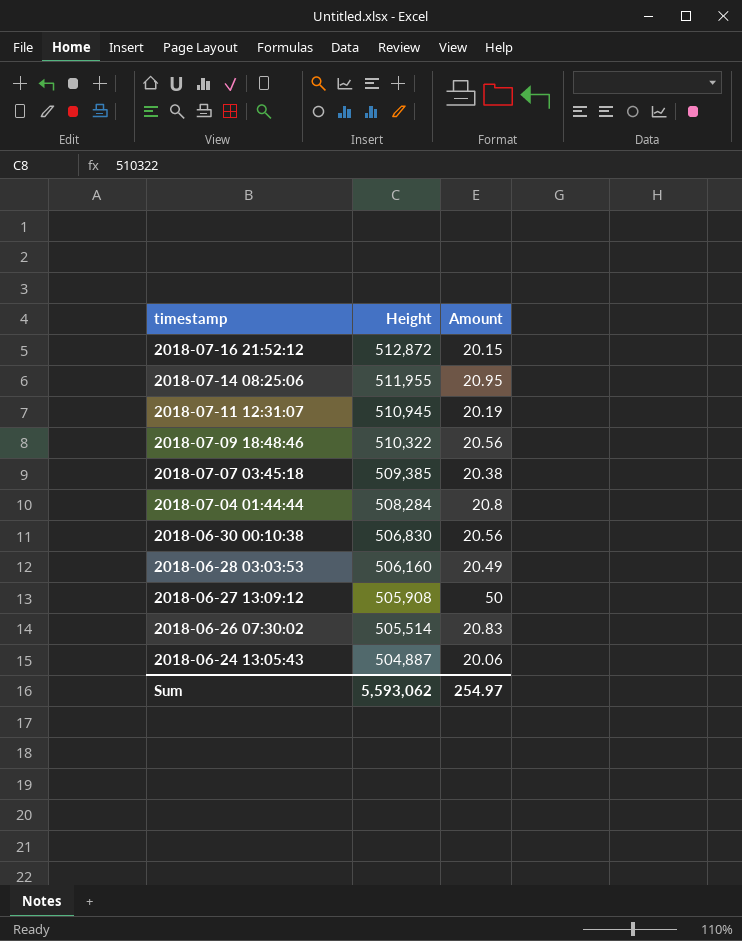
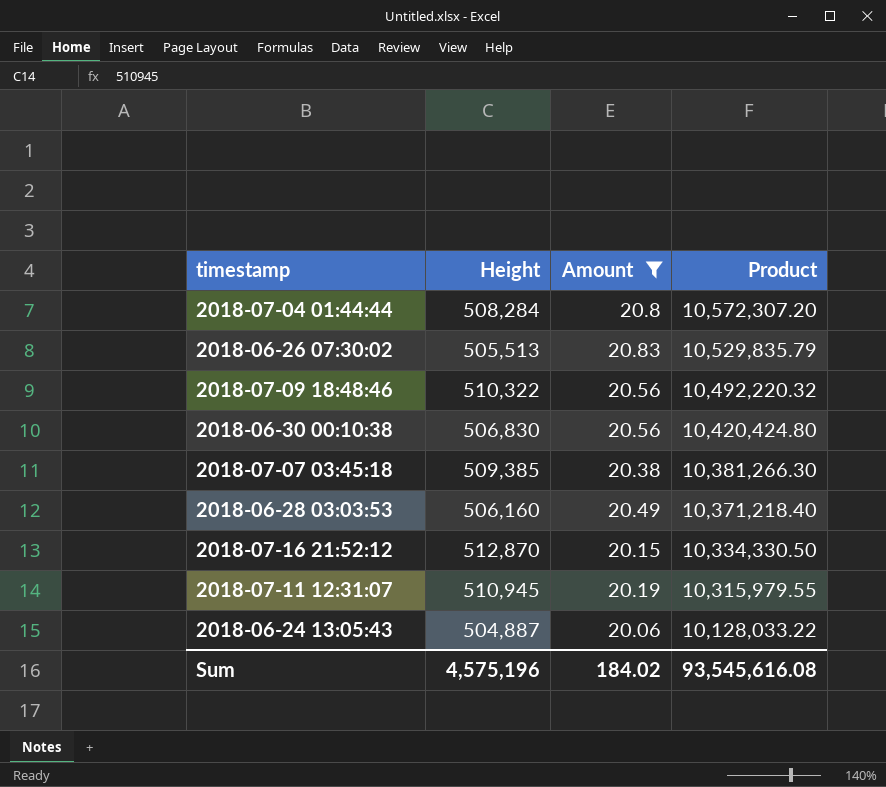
filter: none -> Amount <= 20.83
row order: timestamp descending -> Product descending
column Product | formula: none -> [Height] * [Amount]
2018-06-26 07:30:02 | Height: 505,514 -> 505,513
2018-07-16 21:52:12 | Height: 512,872 -> 512,870
Sum | Height: 5,593,062 -> 4,575,196
Sum | Amount: 254.97 -> 184.02

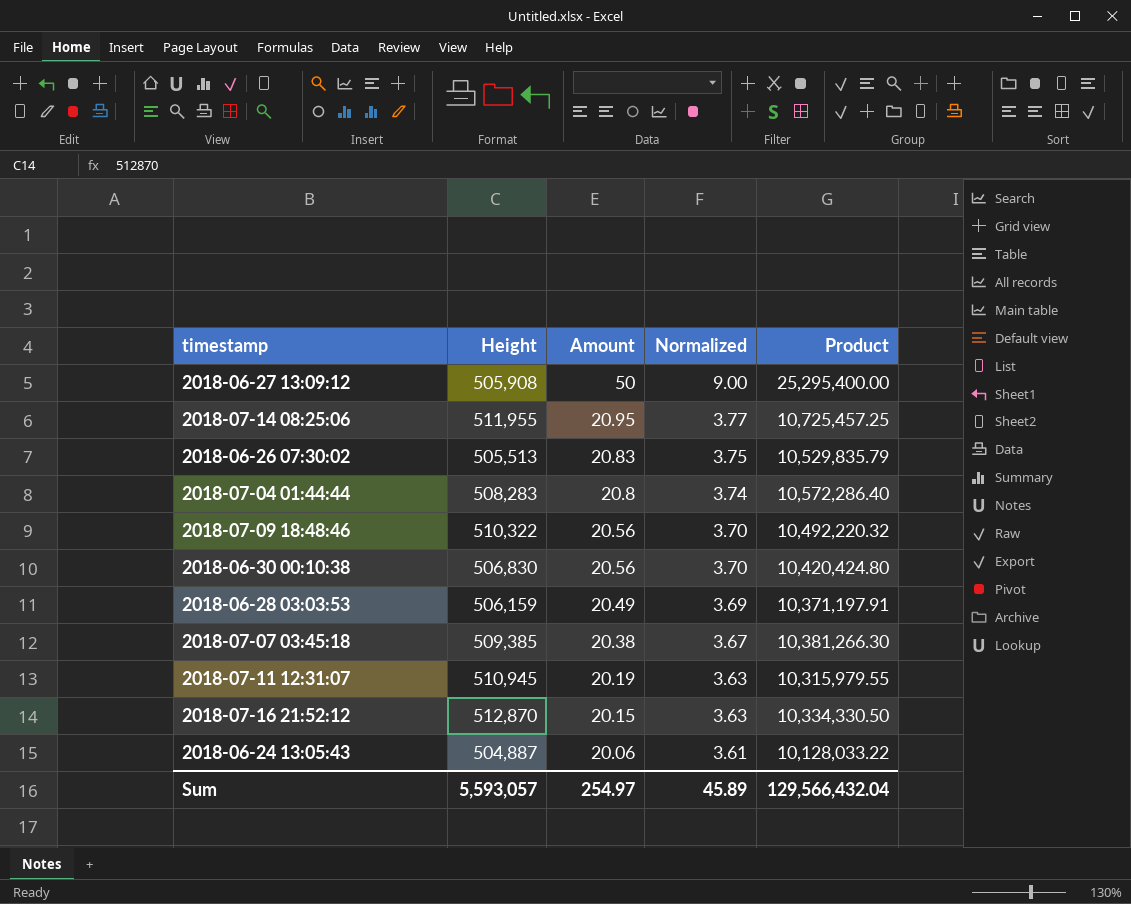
filter: Amount <= 20.83 -> none
row order: Product descending -> Amount descending
column Normalized | formula: none -> [Amount] * 0.18
2018-07-04 01:44:44 | Height: 508,284 -> 508,283
2018-07-04 01:44:44 | Product: 10,572,307.20 -> 10,572,286.40
2018-06-28 03:03:53 | Height: 506,160 -> 506,159
2018-06-28 03:03:53 | Product: 10,371,218.40 -> 10,371,197.91
Sum | Height: 4,575,196 -> 5,593,057
Sum | Amount: 184.02 -> 254.97
Sum | Product: 93,545,616.08 -> 129,566,432.04

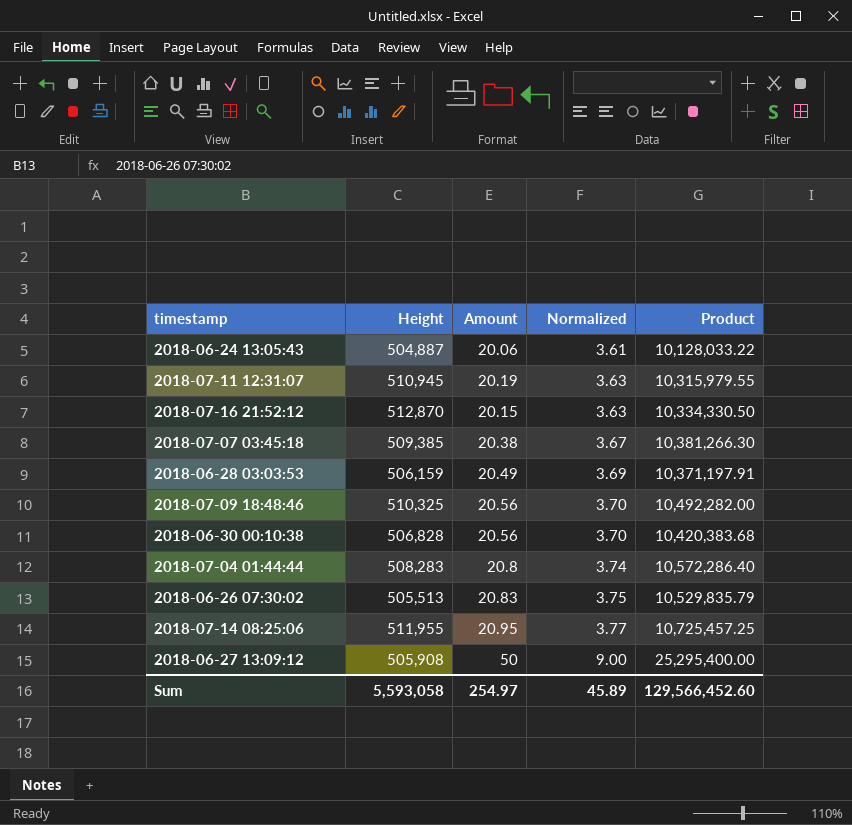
row order: Amount descending -> Normalized ascending
2018-07-09 18:48:46 | Height: 510,322 -> 510,325
2018-07-09 18:48:46 | Product: 10,492,220.32 -> 10,492,282.00
2018-06-30 00:10:38 | Height: 506,830 -> 506,828
2018-06-30 00:10:38 | Product: 10,420,424.80 -> 10,420,383.68
Sum | Height: 5,593,057 -> 5,593,058
Sum | Product: 129,566,432.04 -> 129,566,452.60

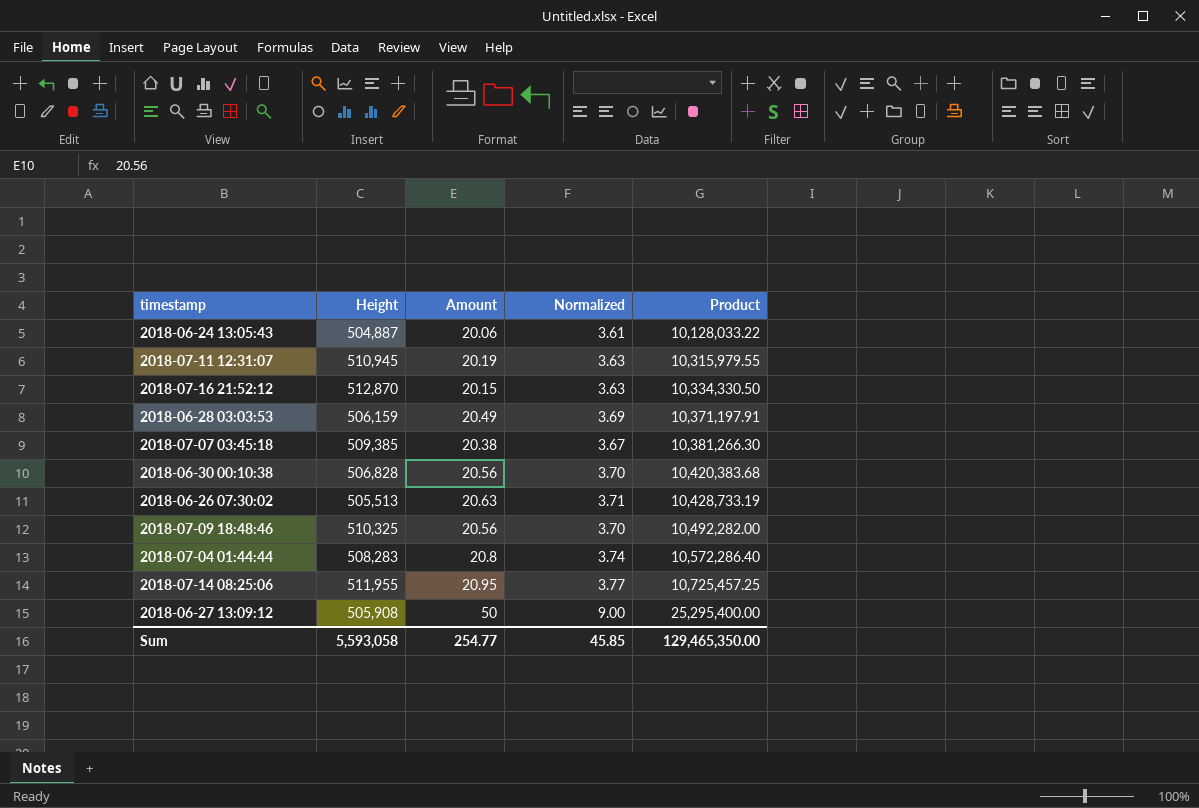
row order: Normalized ascending -> Product ascending
2018-06-26 07:30:02 | Amount: 20.83 -> 20.63
2018-06-26 07:30:02 | Normalized: 3.75 -> 3.71
2018-06-26 07:30:02 | Product: 10,529,835.79 -> 10,428,733.19
Sum | Amount: 254.97 -> 254.77
Sum | Normalized: 45.89 -> 45.85
Sum | Product: 129,566,452.60 -> 129,465,350.00

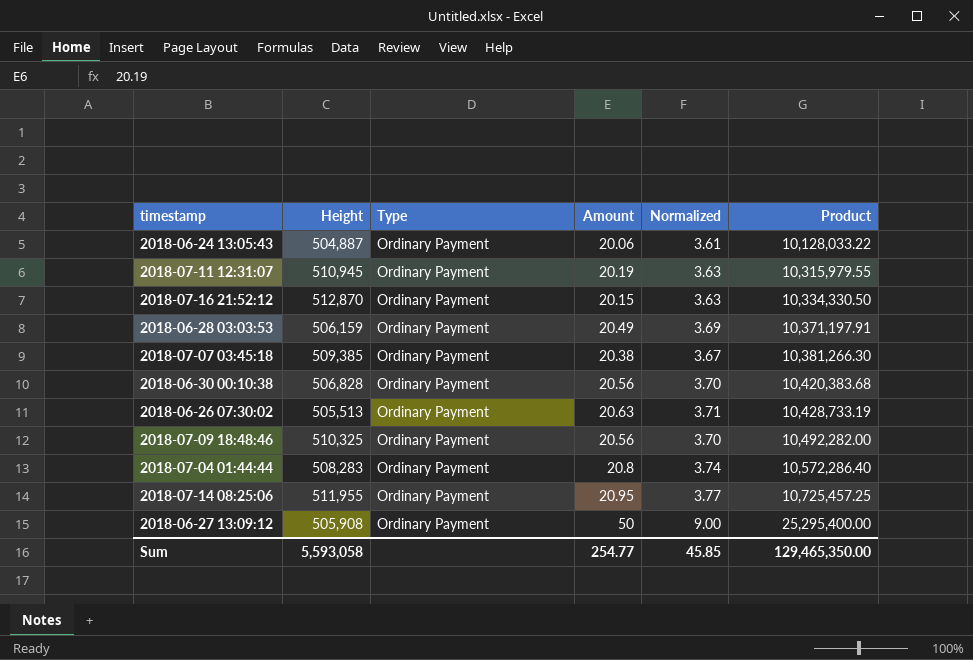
column Type | position: none -> 3

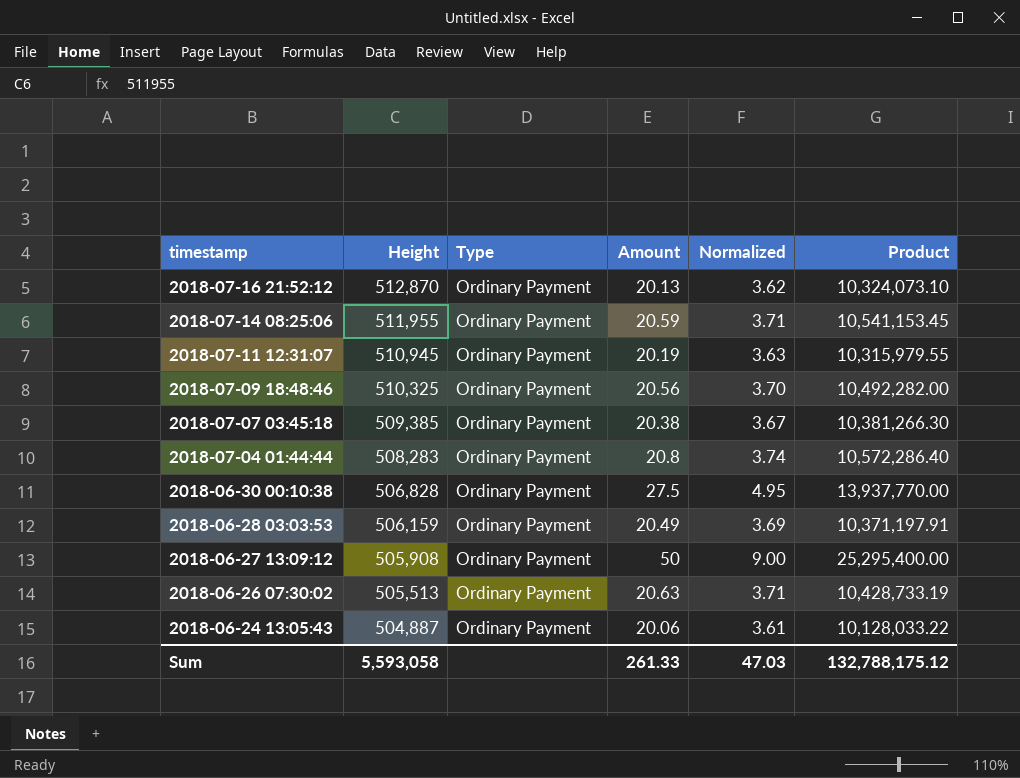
row order: Product ascending -> timestamp descending
2018-07-16 21:52:12 | Amount: 20.15 -> 20.13
2018-07-16 21:52:12 | Normalized: 3.63 -> 3.62
2018-07-16 21:52:12 | Product: 10,334,330.50 -> 10,324,073.10
2018-07-14 08:25:06 | Amount: 20.95 -> 20.59
2018-07-14 08:25:06 | Normalized: 3.77 -> 3.71
2018-07-14 08:25:06 | Product: 10,725,457.25 -> 10,541,153.45
2018-06-30 00:10:38 | Amount: 20.56 -> 27.5
2018-06-30 00:10:38 | Normalized: 3.70 -> 4.95
2018-06-30 00:10:38 | Product: 10,420,383.68 -> 13,937,770.00
Sum | Amount: 254.77 -> 261.33
Sum | Normalized: 45.85 -> 47.03
Sum | Product: 129,465,350.00 -> 132,788,175.12

